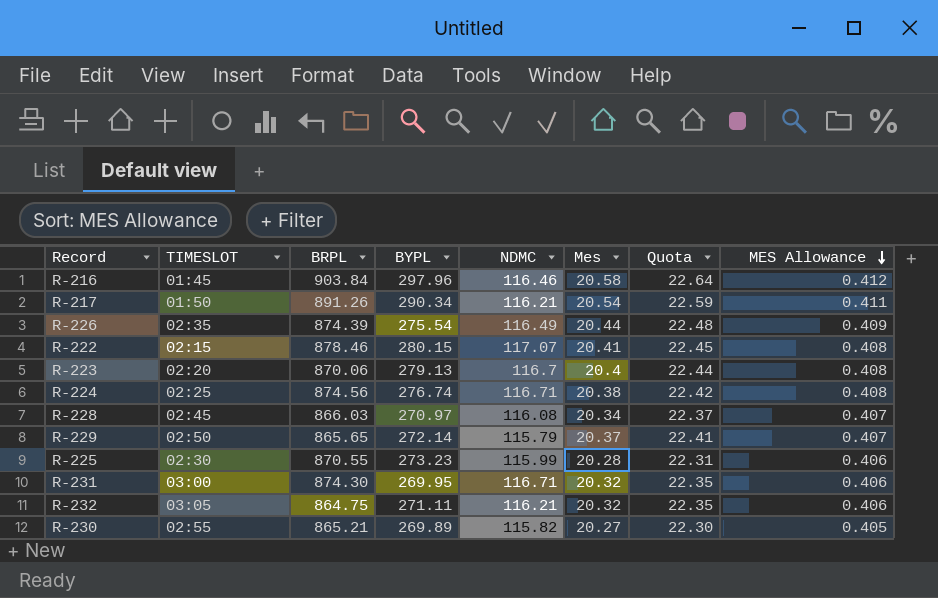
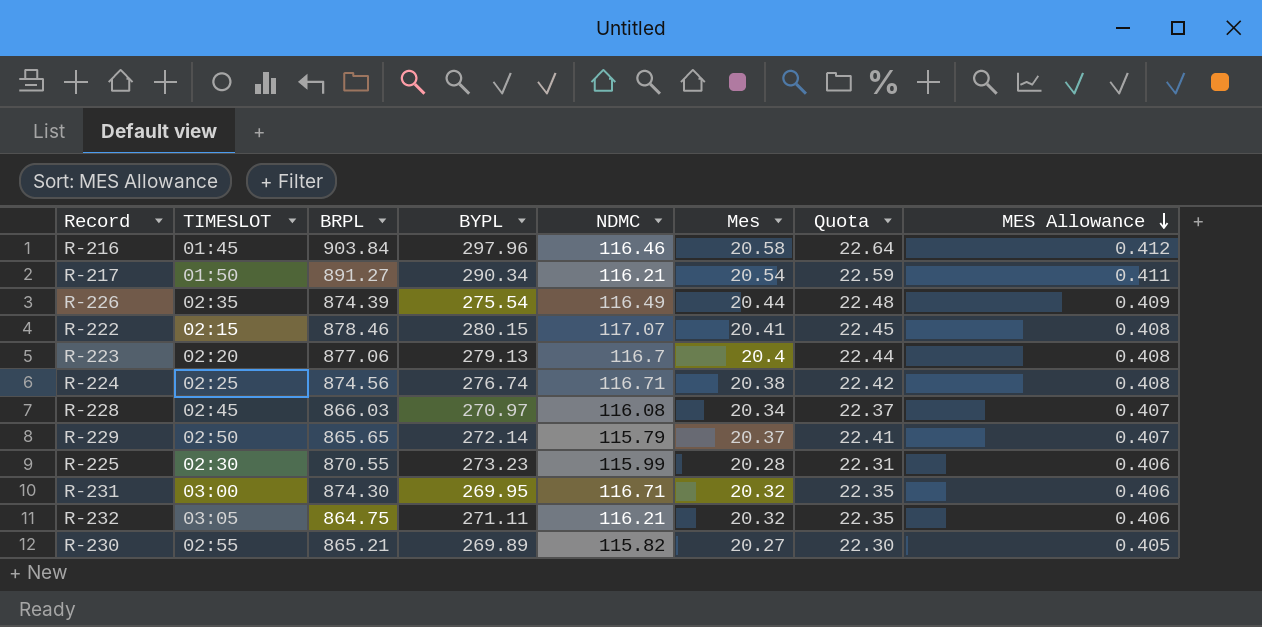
R-217 | BRPL: 891.26 -> 891.27
R-223 | BRPL: 870.06 -> 877.06

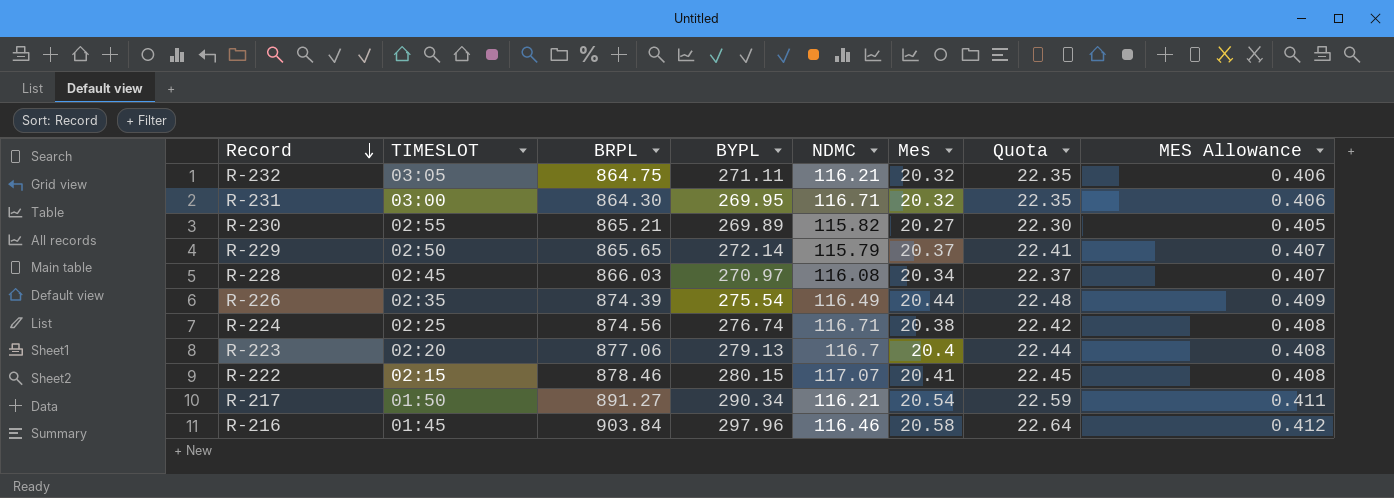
row order: MES Allowance descending -> Record descending
row R-225: 02:30 | 870.55 | 273.23 | 115.99 | 20.28 | 22.31 | 0.406 -> none
R-231 | BRPL: 874.30 -> 864.30

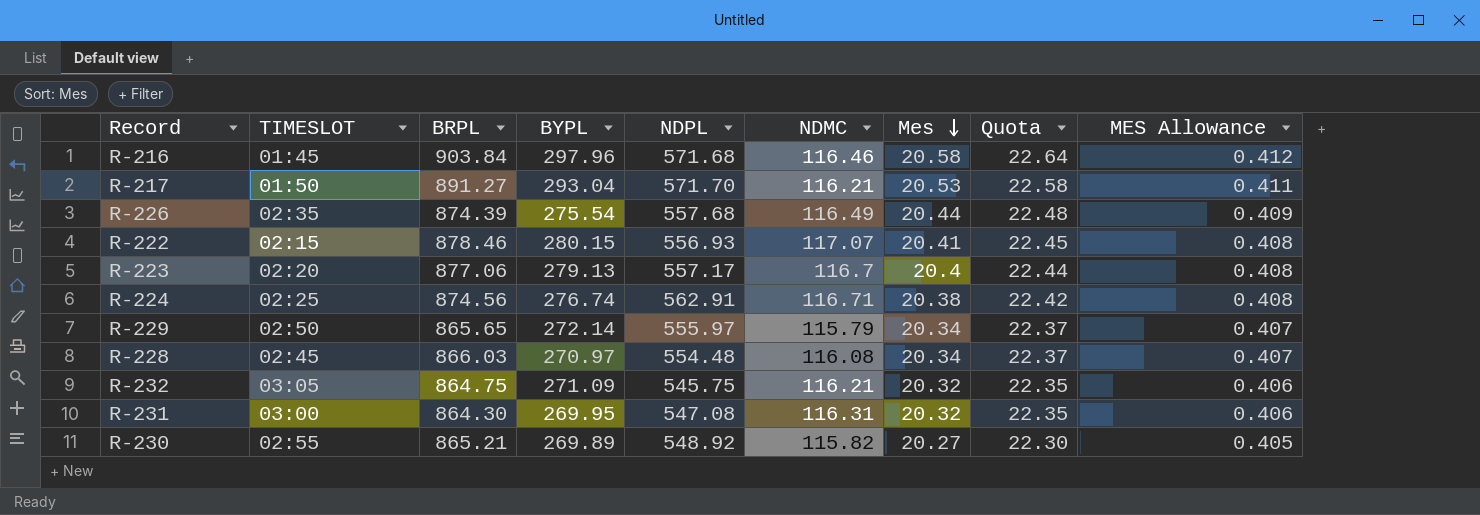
row order: Record descending -> Mes descending
column NDPL | position: none -> 5
R-217 | BYPL: 290.34 -> 293.04
R-217 | Mes: 20.54 -> 20.53
R-217 | Quota: 22.59 -> 22.58
R-229 | Mes: 20.37 -> 20.34
R-229 | Quota: 22.41 -> 22.37
R-232 | BYPL: 271.11 -> 271.09
R-231 | NDMC: 116.71 -> 116.31

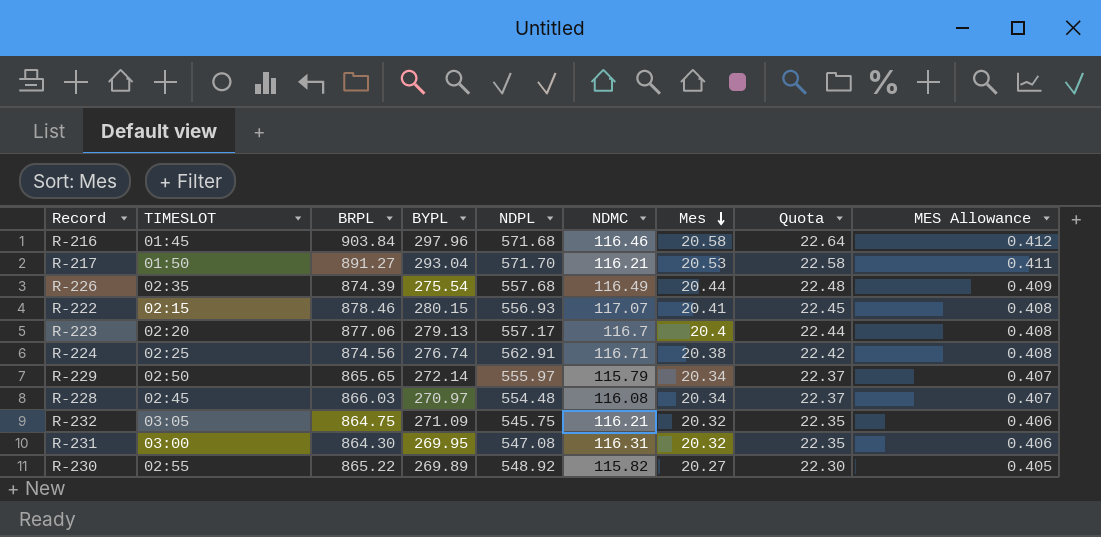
R-230 | BRPL: 865.21 -> 865.22

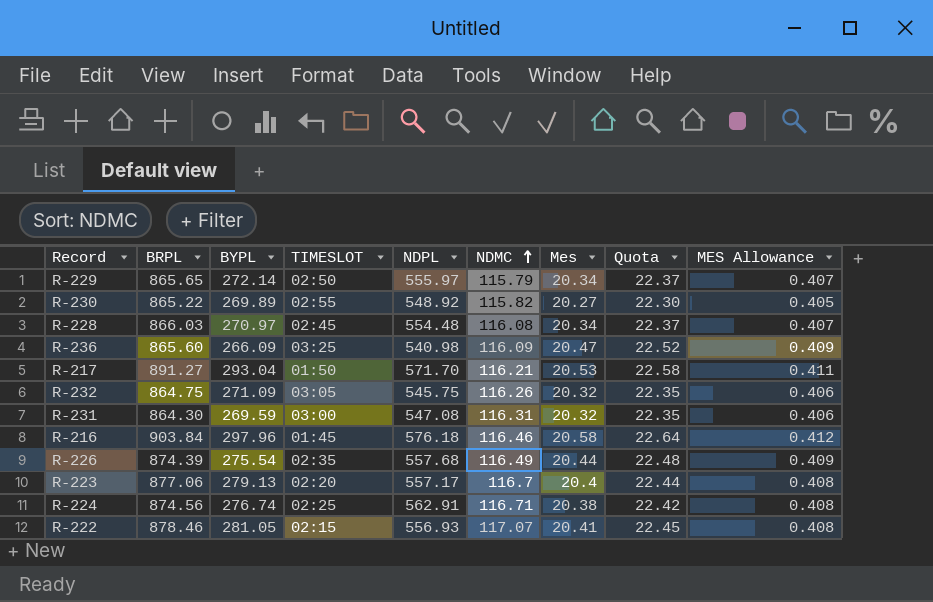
row order: Mes descending -> NDMC ascending
column TIMESLOT | position: 2 -> 4
row R-236: none -> 865.60 | 266.09 | 03:25 | 540.98 | 116.09 | 20.47 | 22.52 | 0.409
R-232 | NDMC: 116.21 -> 116.26
R-231 | BYPL: 269.95 -> 269.59
R-216 | NDPL: 571.68 -> 576.18
R-222 | BYPL: 280.15 -> 281.05

